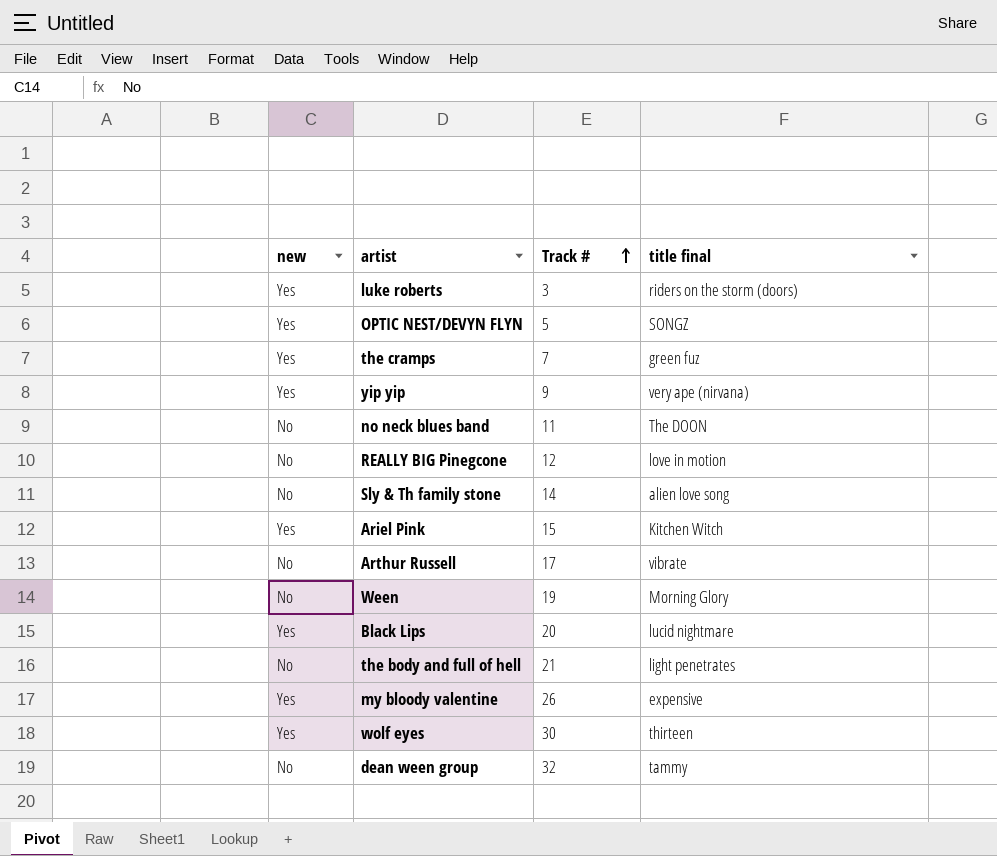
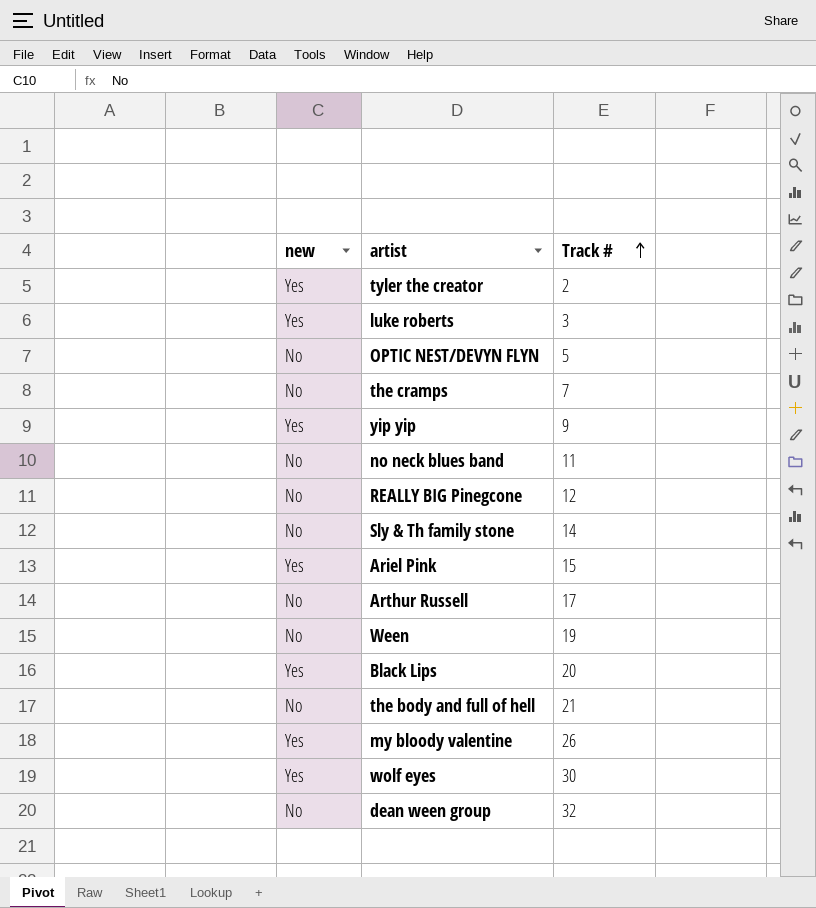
column title final | position: 4 -> none
row tyler the creator: none -> Yes | 2
OPTIC NEST/DEVYN FLYN | new: Yes -> No
the cramps | new: Yes -> No

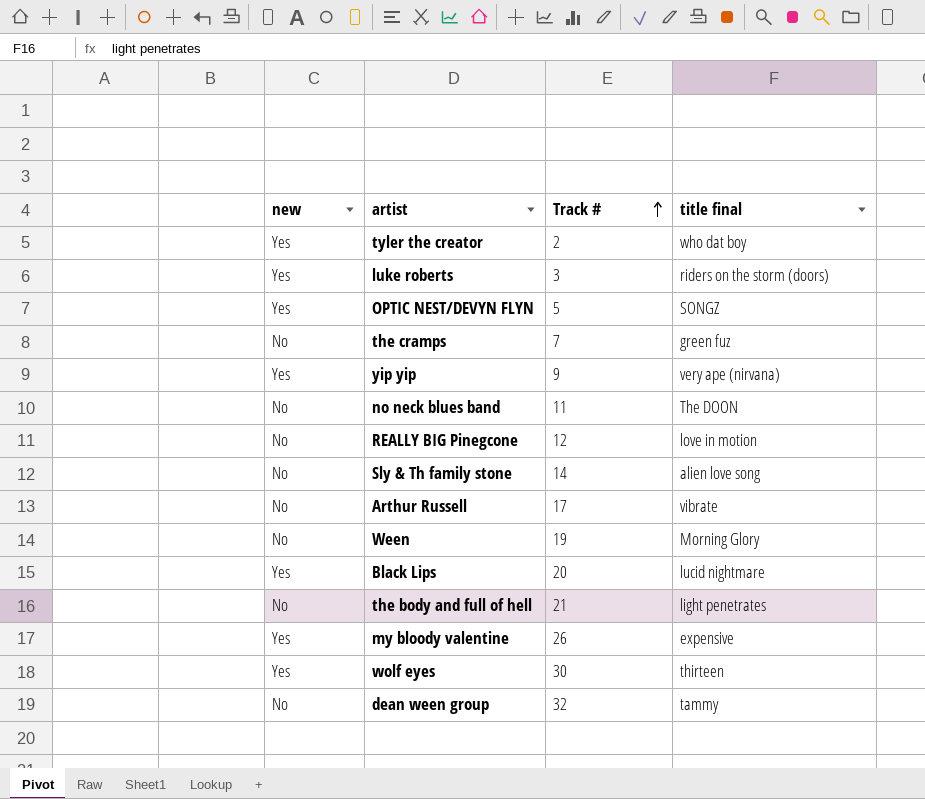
column title final | position: none -> 4
row Ariel Pink: Yes | 15 -> none
OPTIC NEST/DEVYN FLYN | new: No -> Yes

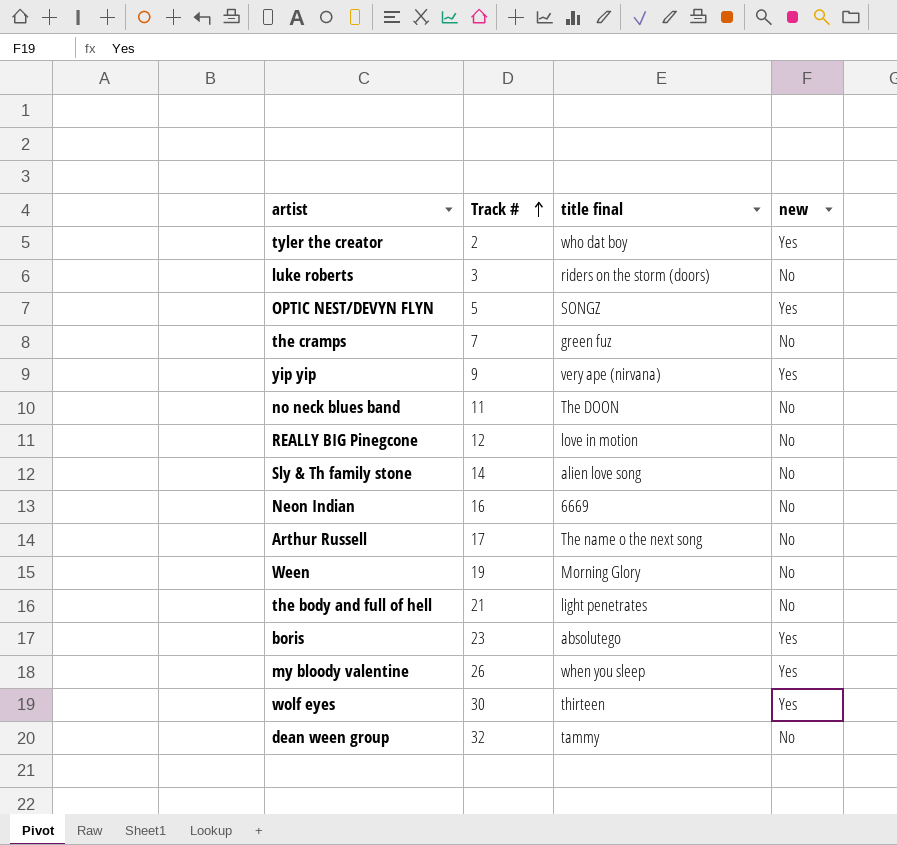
column new | position: 1 -> 4
row Black Lips: Yes | 20 | lucid nightmare -> none
luke roberts | new: Yes -> No
row Neon Indian: none -> 16 | 6669 | No
Arthur Russell | title final: vibrate -> The name o the next song
row boris: none -> 23 | absolutego | Yes
my bloody valentine | title final: expensive -> when you sleep

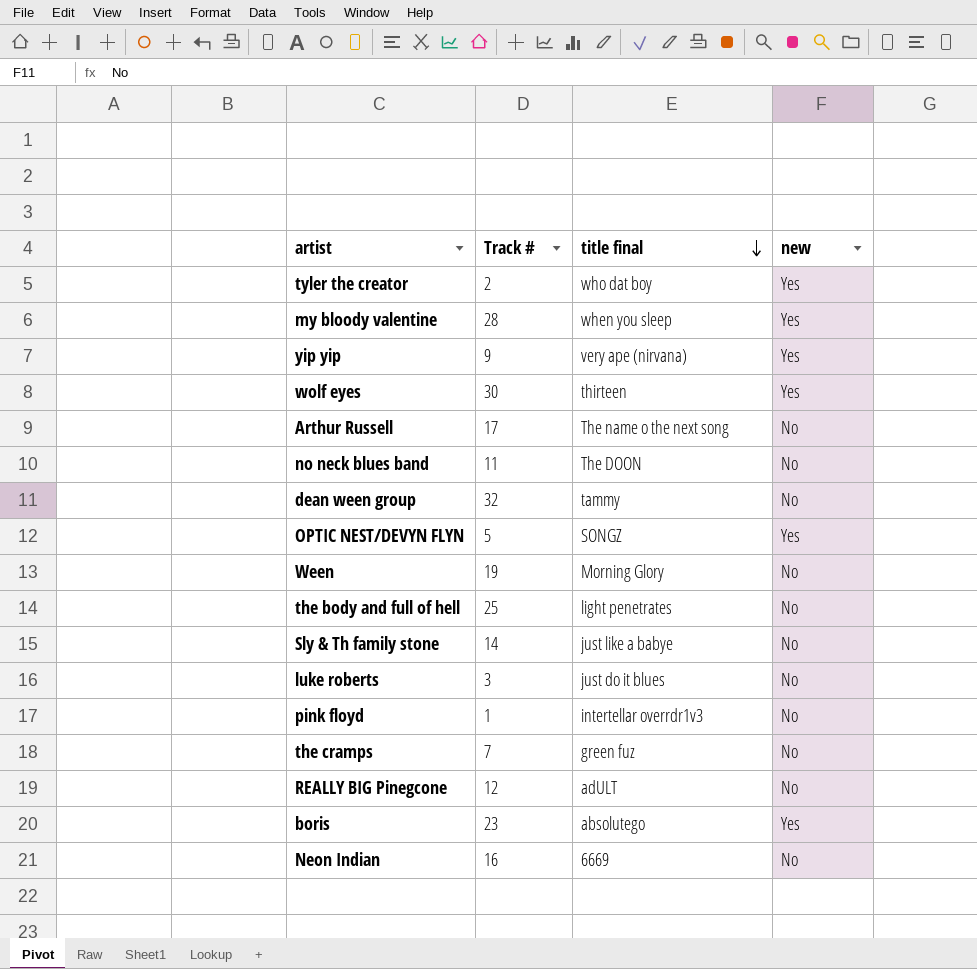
row order: Track # ascending -> title final descending
my bloody valentine | Track #: 26 -> 28
the body and full of hell | Track #: 21 -> 25
Sly & Th family stone | title final: alien love song -> just like a babye
luke roberts | title final: riders on the storm (doors) -> just do it blues
row pink floyd: none -> 1 | intertellar overrdr1v3 | No
REALLY BIG Pinegcone | title final: love in motion -> adULT

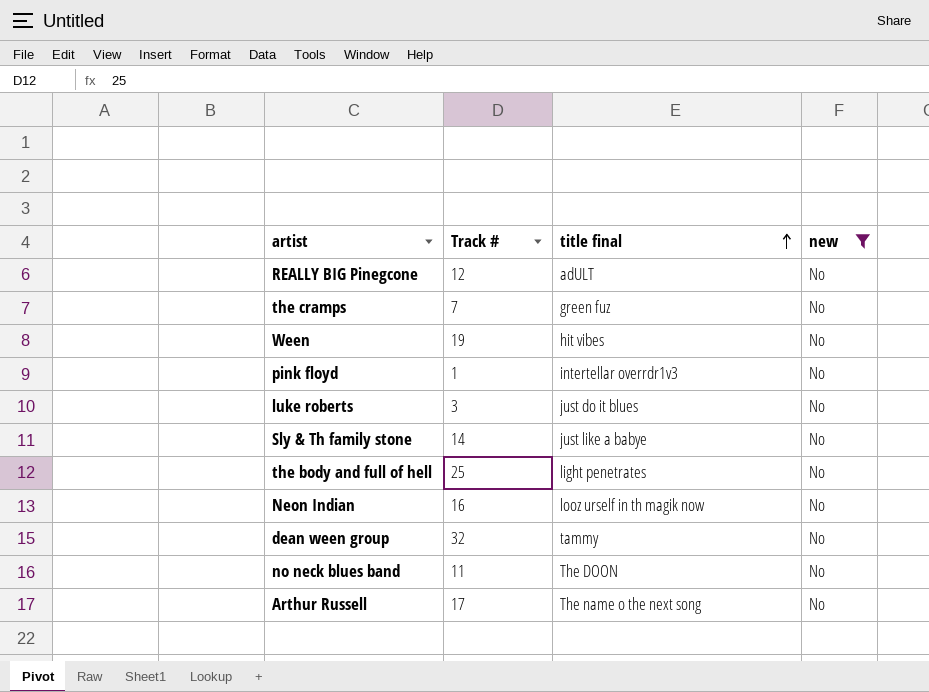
filter: none -> new = No
row order: title final descending -> title final ascending
Ween | title final: Morning Glory -> hit vibes
Neon Indian | title final: 6669 -> looz urself in th magik now

